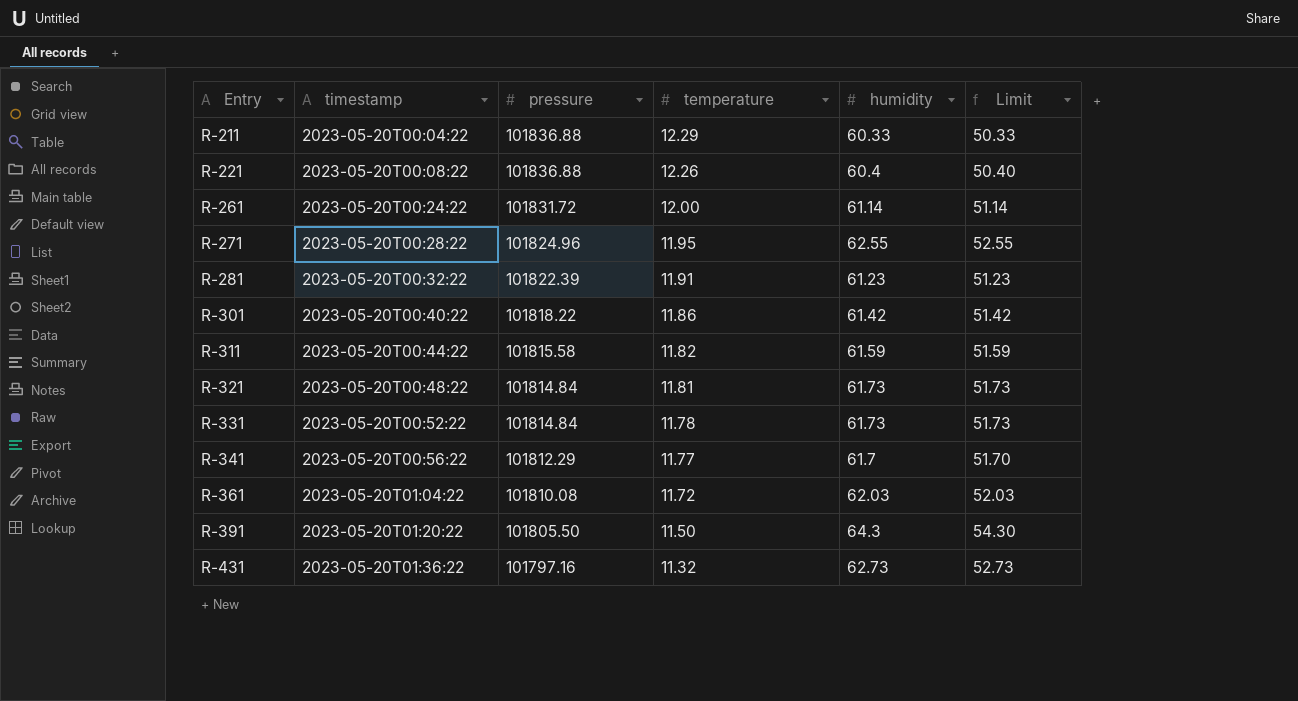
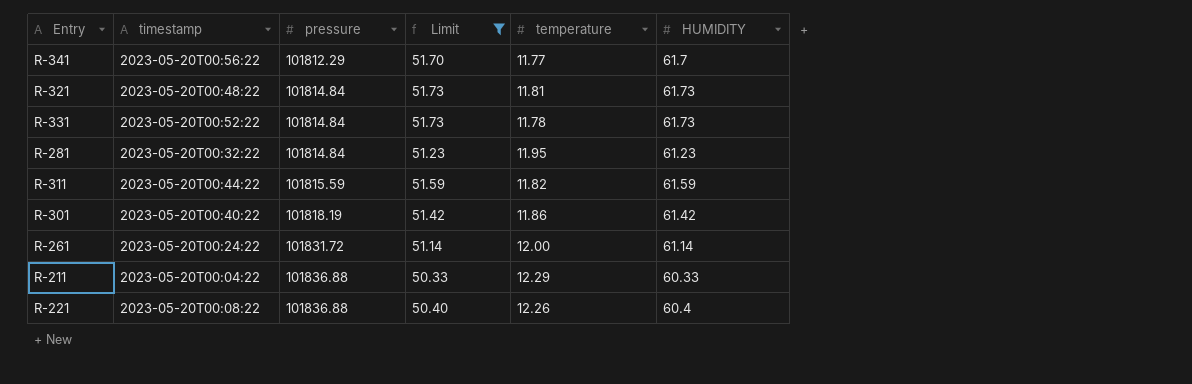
filter: none -> Limit <= 51.73
row order: Entry ascending -> pressure ascending
column Limit | position: 6 -> 4
column name: humidity -> HUMIDITY
R-281 | pressure: 101822.39 -> 101814.84
R-281 | temperature: 11.91 -> 11.95
R-311 | pressure: 101815.58 -> 101815.59
R-301 | pressure: 101818.22 -> 101818.19

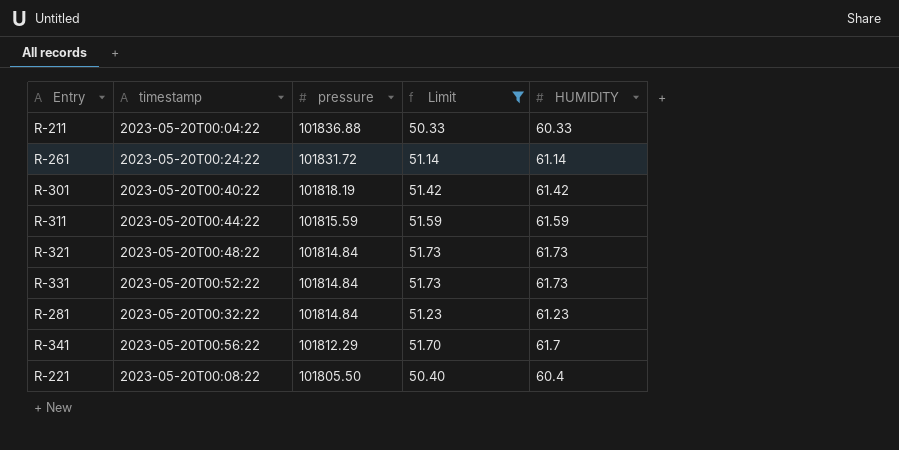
row order: pressure ascending -> pressure descending
column temperature | position: 5 -> none
R-221 | pressure: 101836.88 -> 101805.50

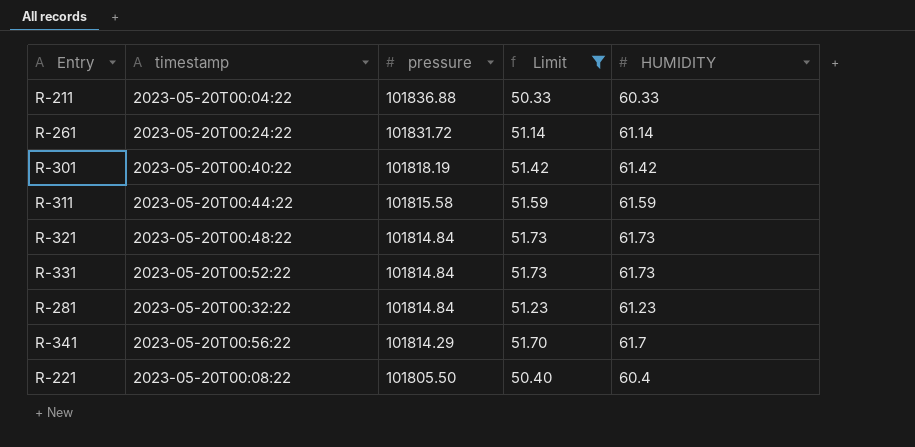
R-311 | pressure: 101815.59 -> 101815.58
R-341 | pressure: 101812.29 -> 101814.29

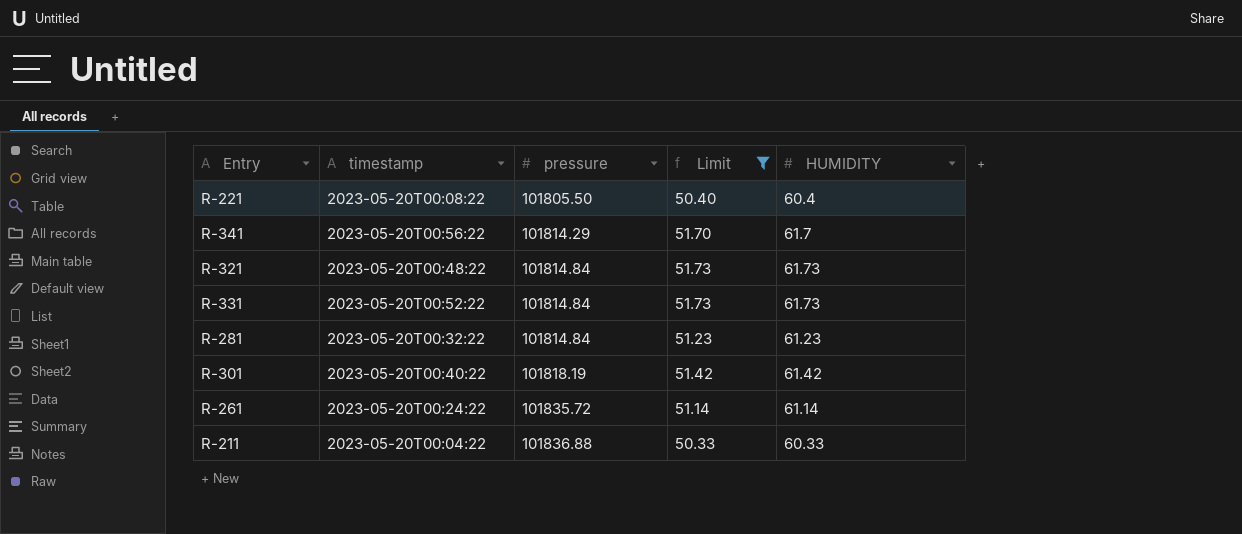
row order: pressure descending -> pressure ascending
row R-311: 2023-05-20T00:44:22 | 101815.58 | 51.59 | 61.59 -> none
R-261 | pressure: 101831.72 -> 101835.72

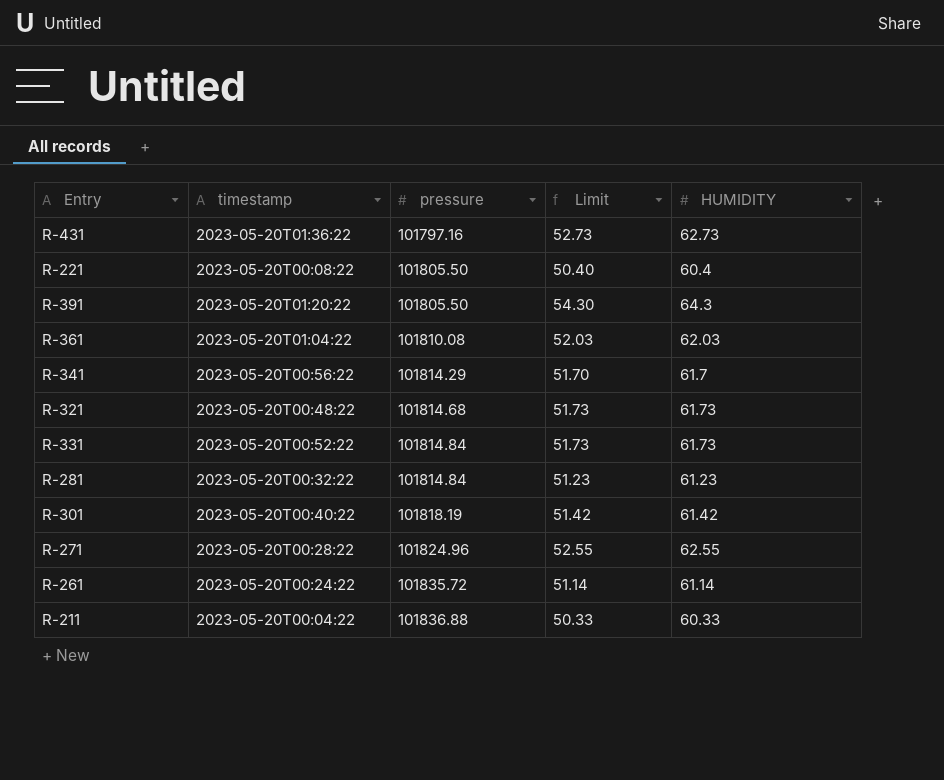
filter: Limit <= 51.73 -> none
R-321 | pressure: 101814.84 -> 101814.68

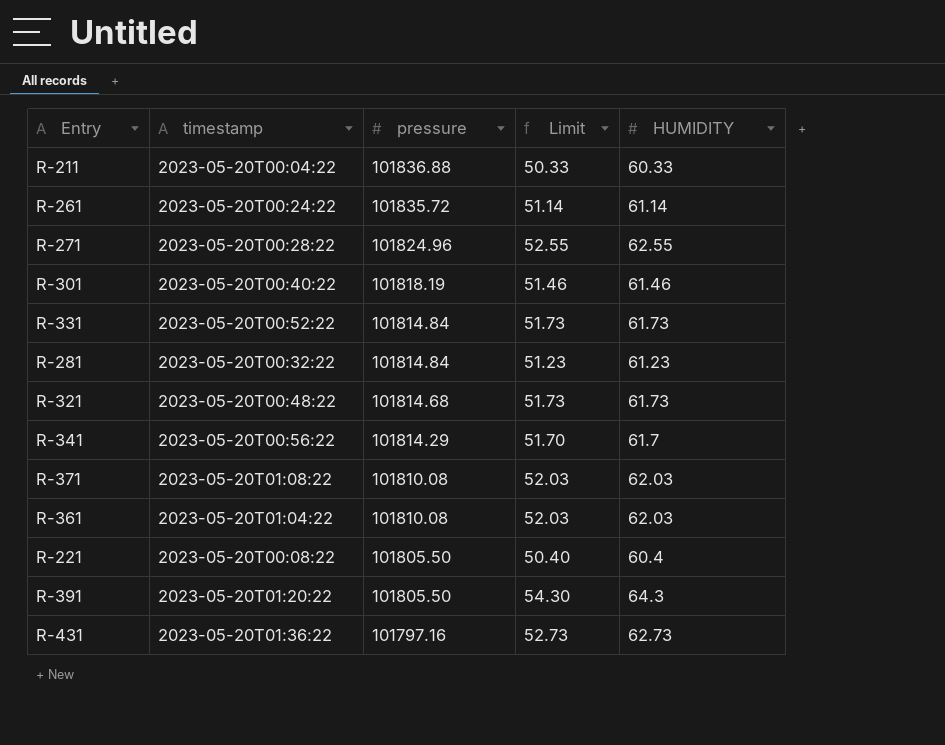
row order: pressure ascending -> pressure descending
R-301 | Limit: 51.42 -> 51.46
R-301 | HUMIDITY: 61.42 -> 61.46
row R-371: none -> 2023-05-20T01:08:22 | 101810.08 | 52.03 | 62.03

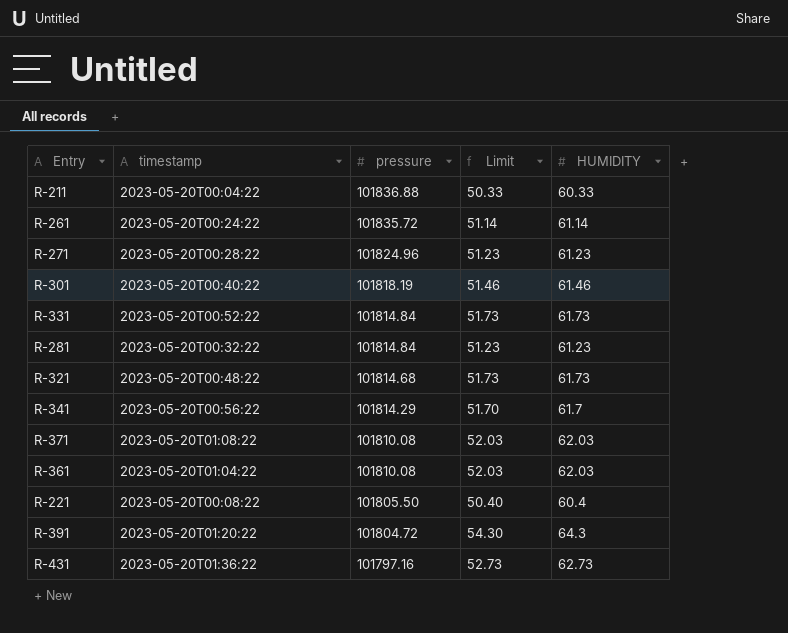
R-271 | Limit: 52.55 -> 51.23
R-271 | HUMIDITY: 62.55 -> 61.23
R-391 | pressure: 101805.50 -> 101804.72

